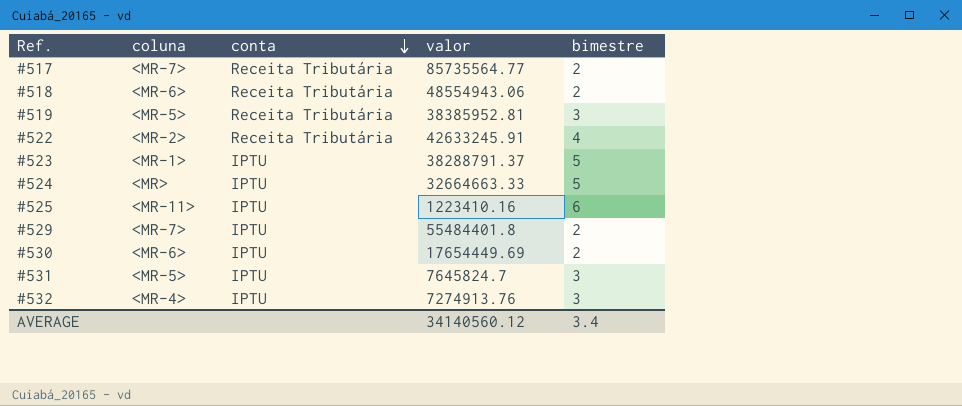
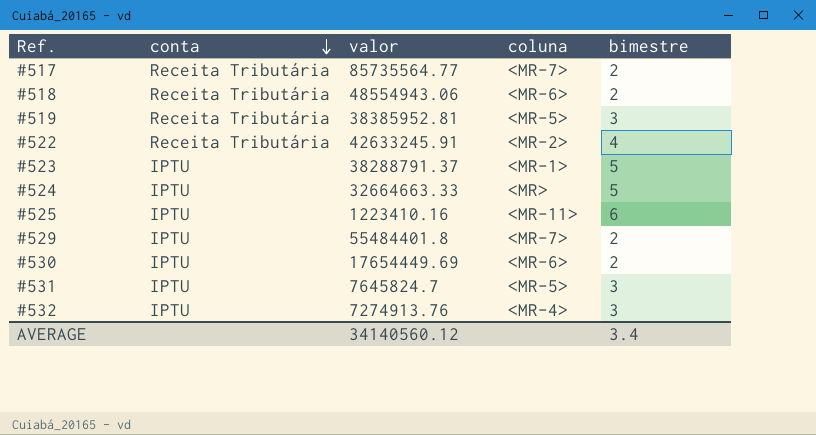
column coluna | position: 2 -> 4

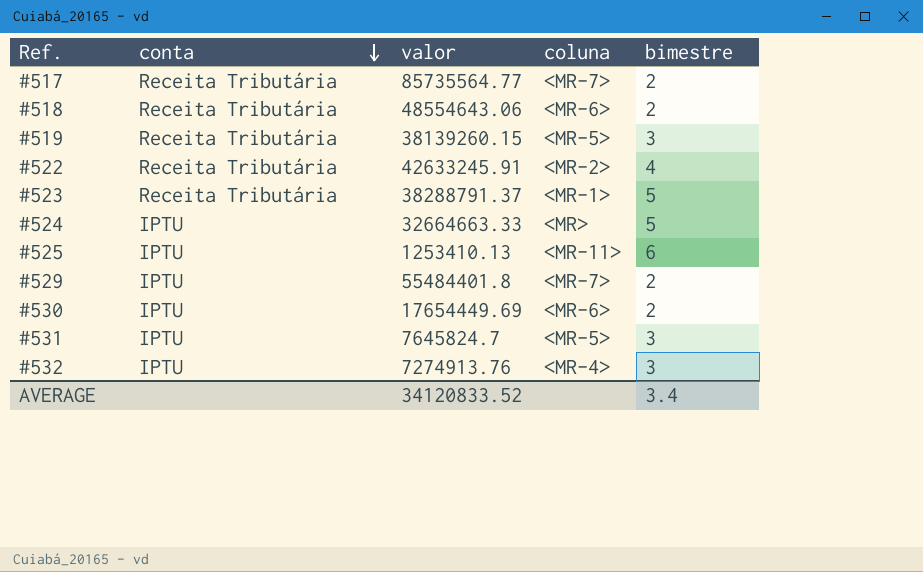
#518 | valor: 48554943.06 -> 48554643.06
#519 | valor: 38385952.81 -> 38139260.15
#523 | conta: IPTU -> Receita Tributária
#525 | valor: 1223410.16 -> 1253410.13
AVERAGE | valor: 34140560.12 -> 34120833.52

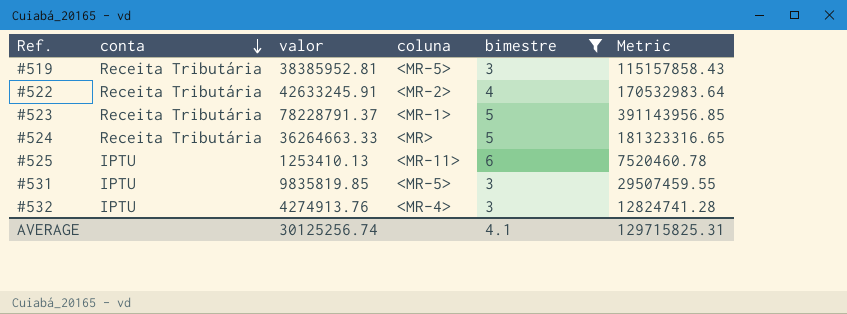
filter: none -> bimestre != 2
column Metric | formula: none -> [valor] * [bimestre]
#519 | valor: 38139260.15 -> 38385952.81
#523 | valor: 38288791.37 -> 78228791.37
#524 | conta: IPTU -> Receita Tributária
#524 | valor: 32664663.33 -> 36264663.33
#531 | valor: 7645824.7 -> 9835819.85
#532 | valor: 7274913.76 -> 4274913.76
AVERAGE | valor: 34120833.52 -> 30125256.74
AVERAGE | bimestre: 3.4 -> 4.1

